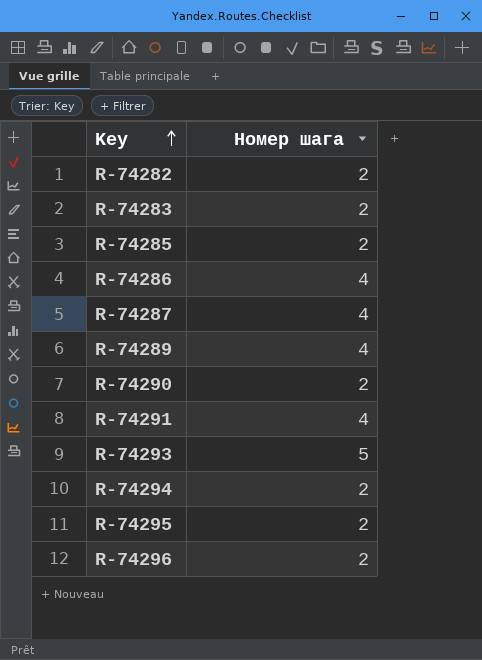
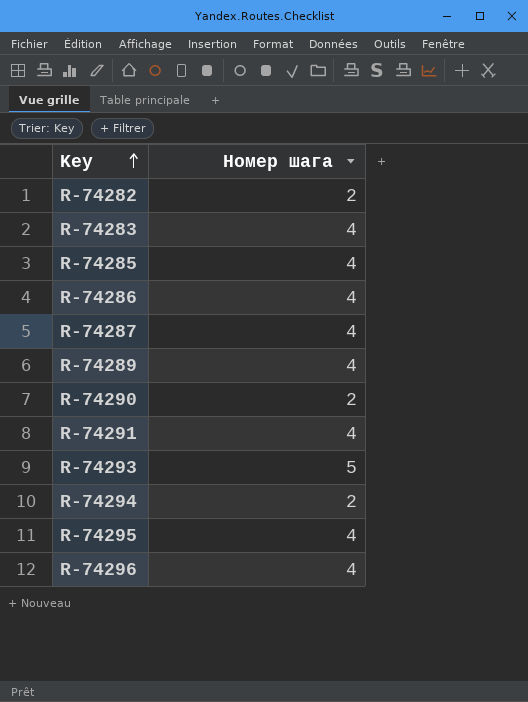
R-74283 | Номер шага: 2 -> 4
R-74285 | Номер шага: 2 -> 4
R-74295 | Номер шага: 2 -> 4
R-74296 | Номер шага: 2 -> 4

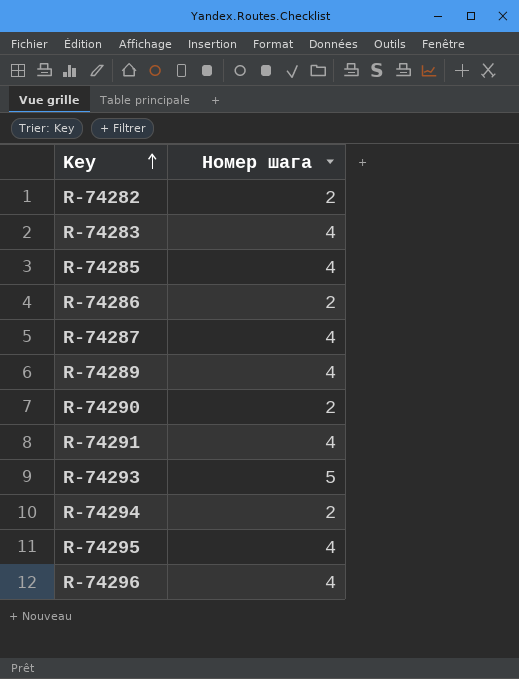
R-74286 | Номер шага: 4 -> 2

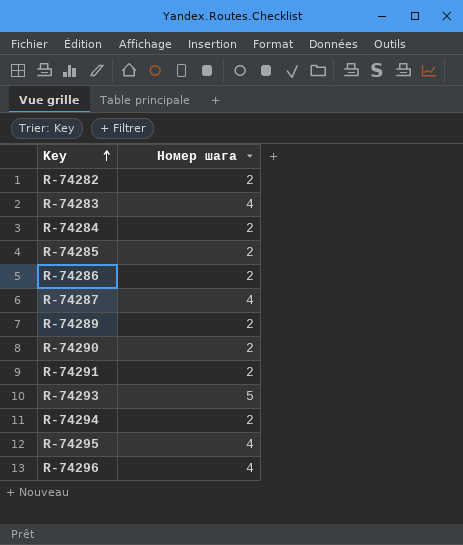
row R-74284: none -> 2
R-74285 | Номер шага: 4 -> 2
R-74289 | Номер шага: 4 -> 2
R-74291 | Номер шага: 4 -> 2

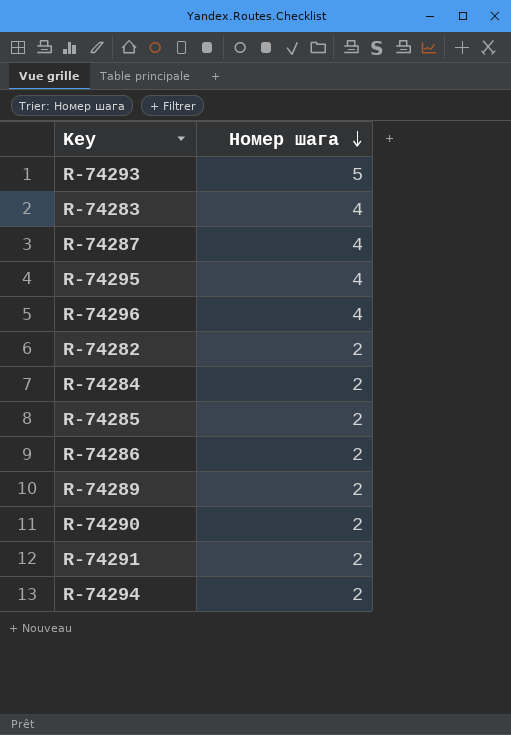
row order: Key ascending -> Номер шага descending

